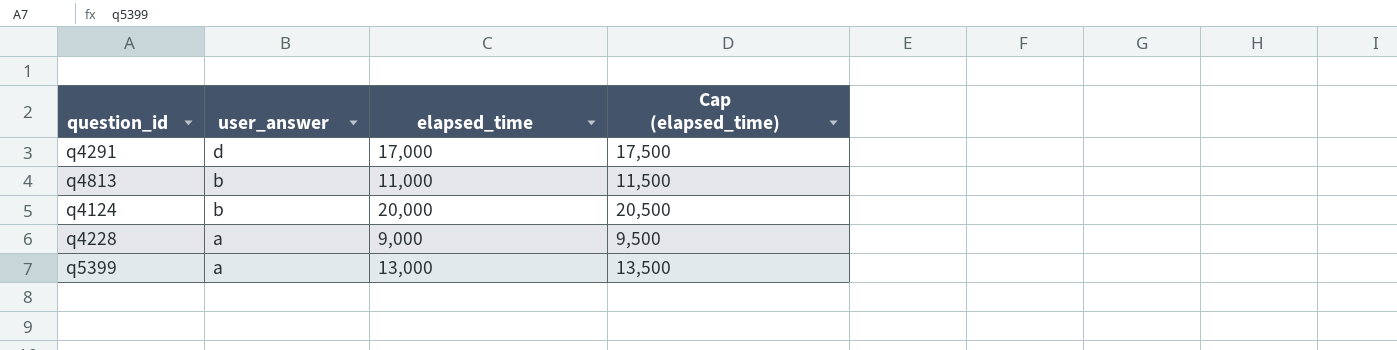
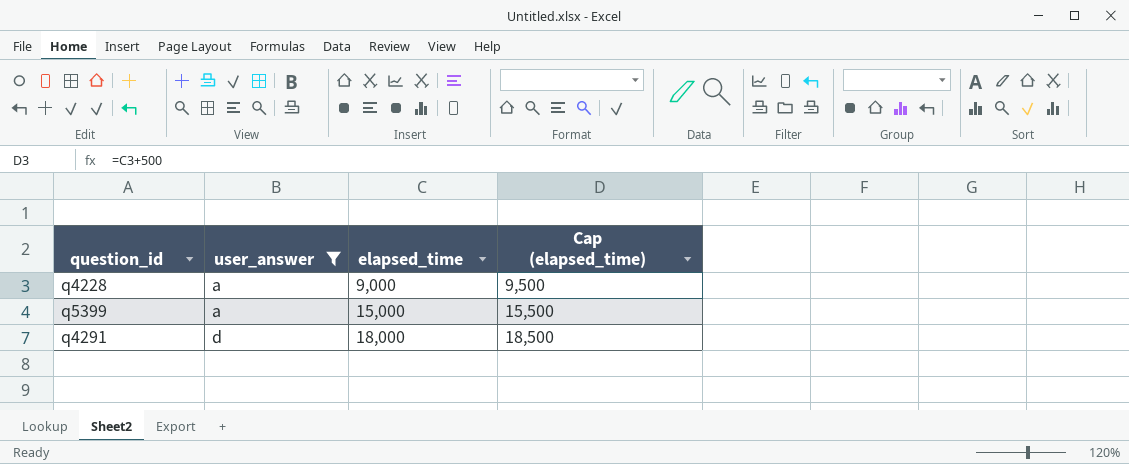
filter: none -> user_answer != b
row order: user_answer descending -> user_answer ascending
q5399 | elapsed_time: 13,000 -> 15,000
q5399 | Cap (elapsed_time): 13,500 -> 15,500
q4291 | elapsed_time: 17,000 -> 18,000
q4291 | Cap (elapsed_time): 17,500 -> 18,500

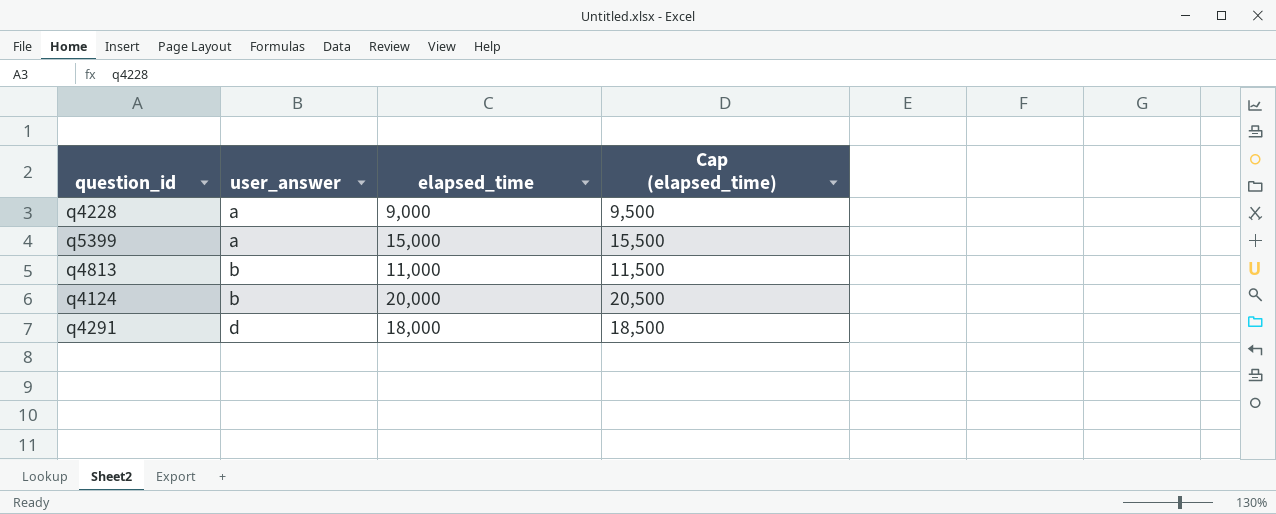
filter: user_answer != b -> none

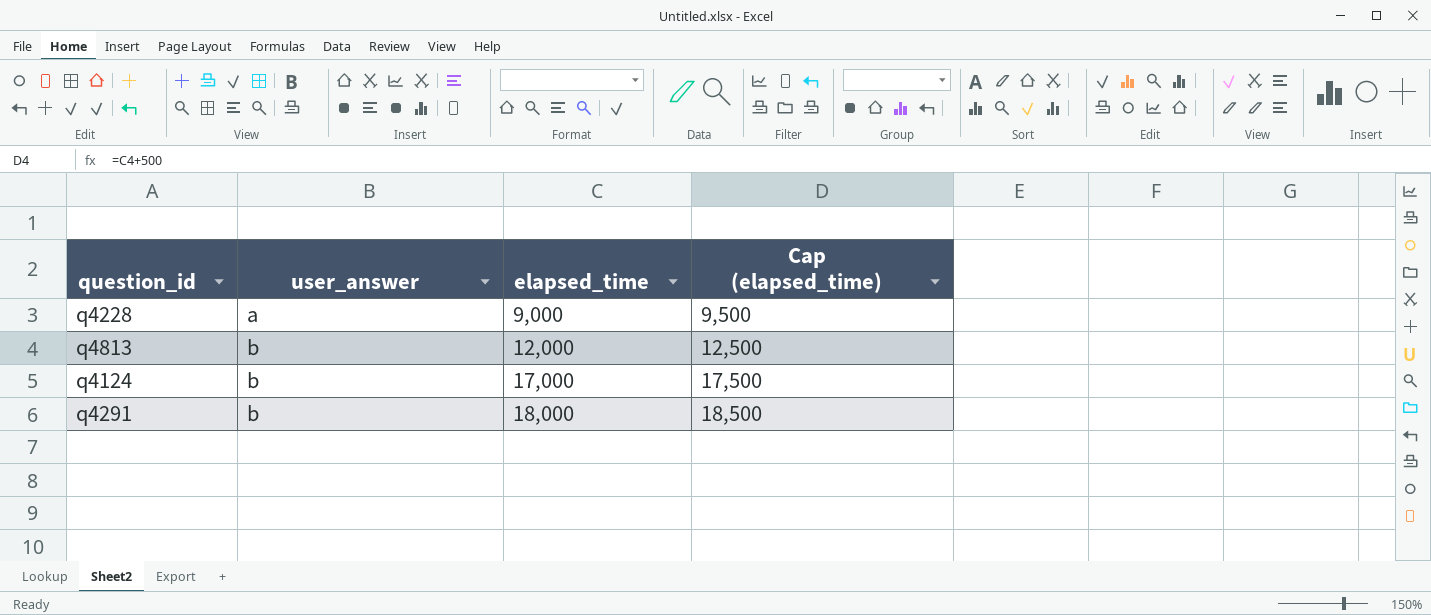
row q5399: a | 15,000 | 15,500 -> none
q4813 | elapsed_time: 11,000 -> 12,000
q4813 | Cap (elapsed_time): 11,500 -> 12,500
q4124 | elapsed_time: 20,000 -> 17,000
q4124 | Cap (elapsed_time): 20,500 -> 17,500
q4291 | user_answer: d -> b

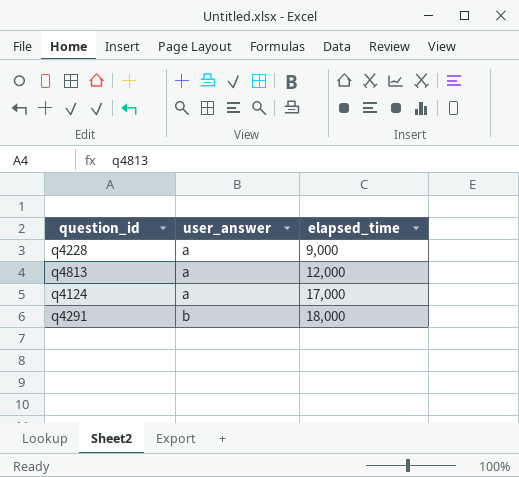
column Cap (elapsed_time) | formula: [elapsed_time] + 500 -> none
q4813 | user_answer: b -> a
q4124 | user_answer: b -> a

